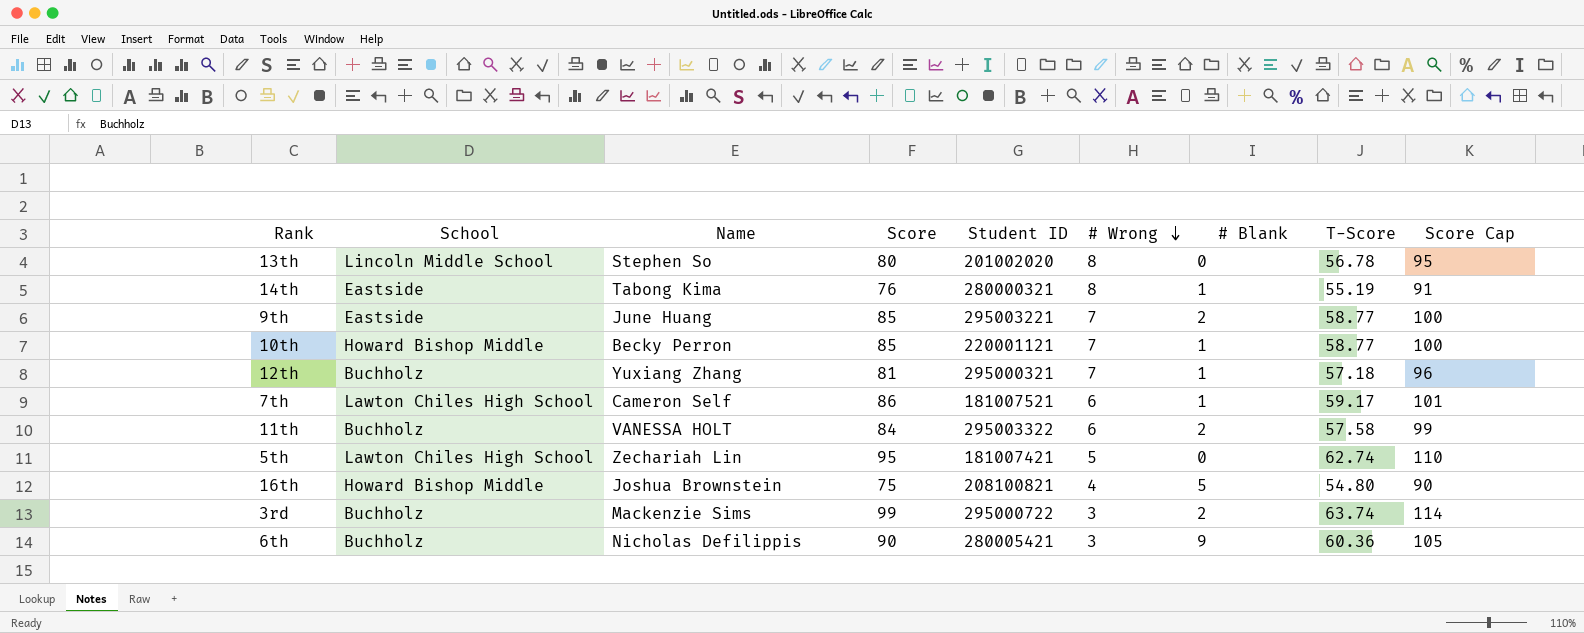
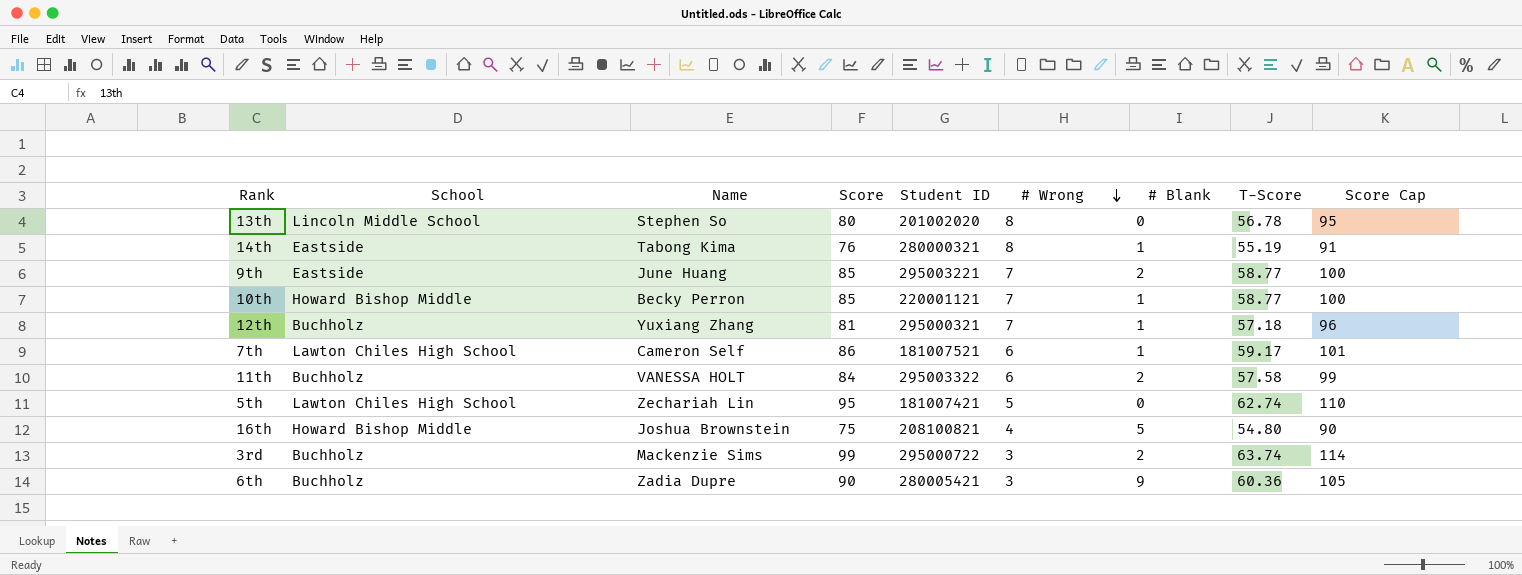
6th | Name: Nicholas Defilippis -> Zadia Dupre

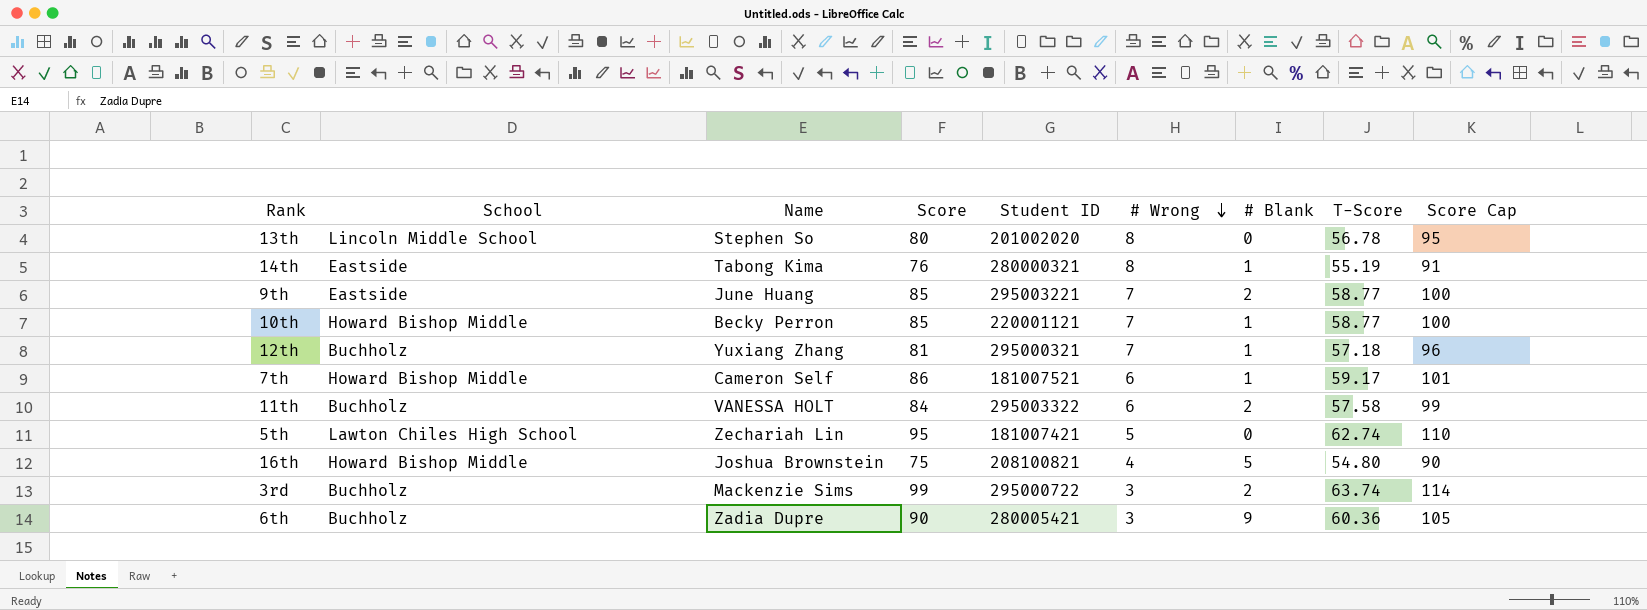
7th | School: Lawton Chiles High School -> Howard Bishop Middle

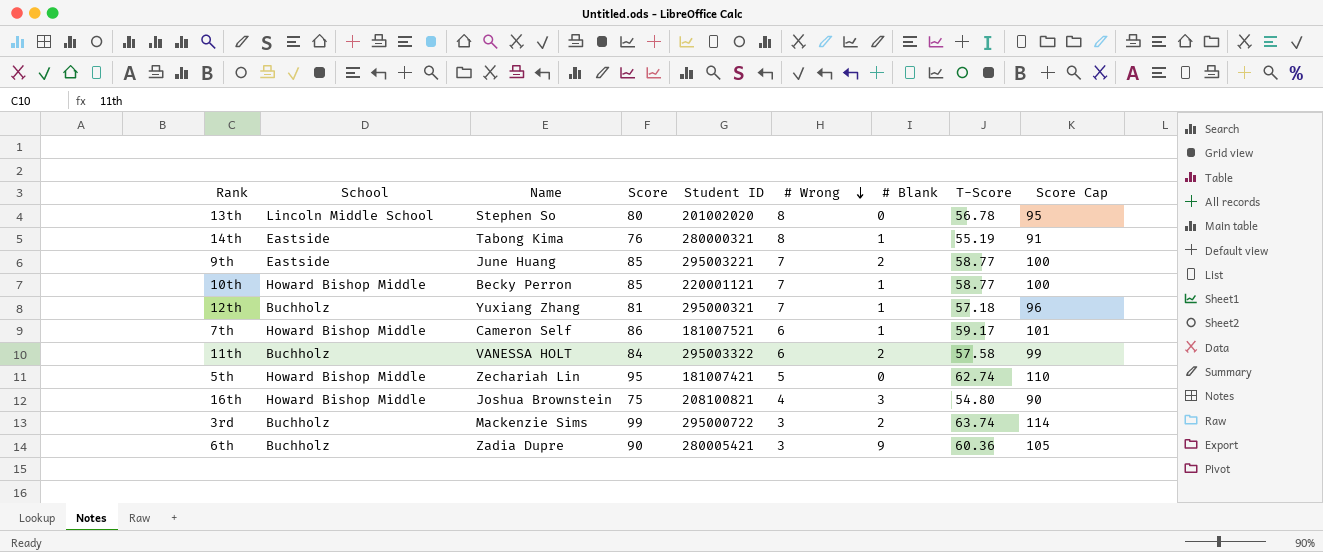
5th | School: Lawton Chiles High School -> Howard Bishop Middle
16th | # Blank: 5 -> 3

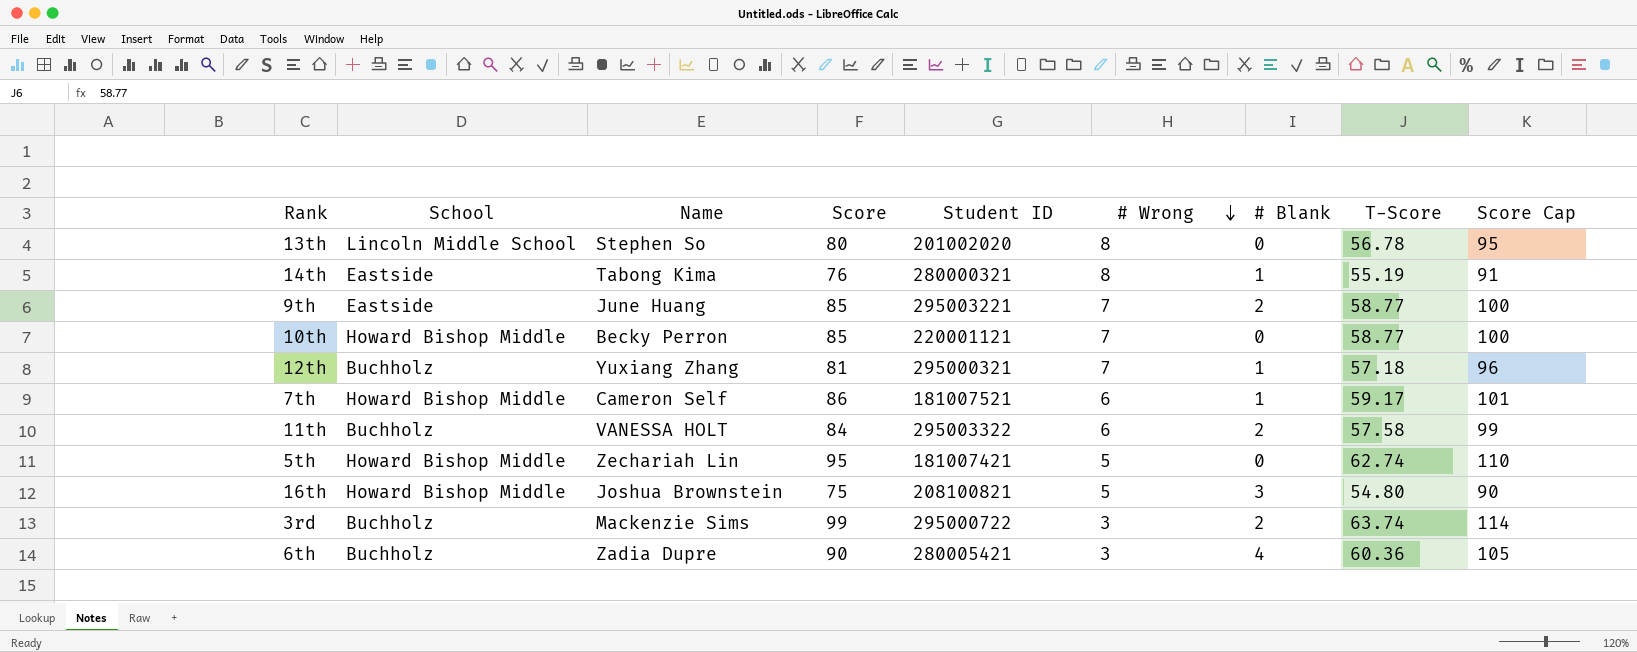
10th | # Blank: 1 -> 0
16th | # Wrong: 4 -> 5
6th | # Blank: 9 -> 4

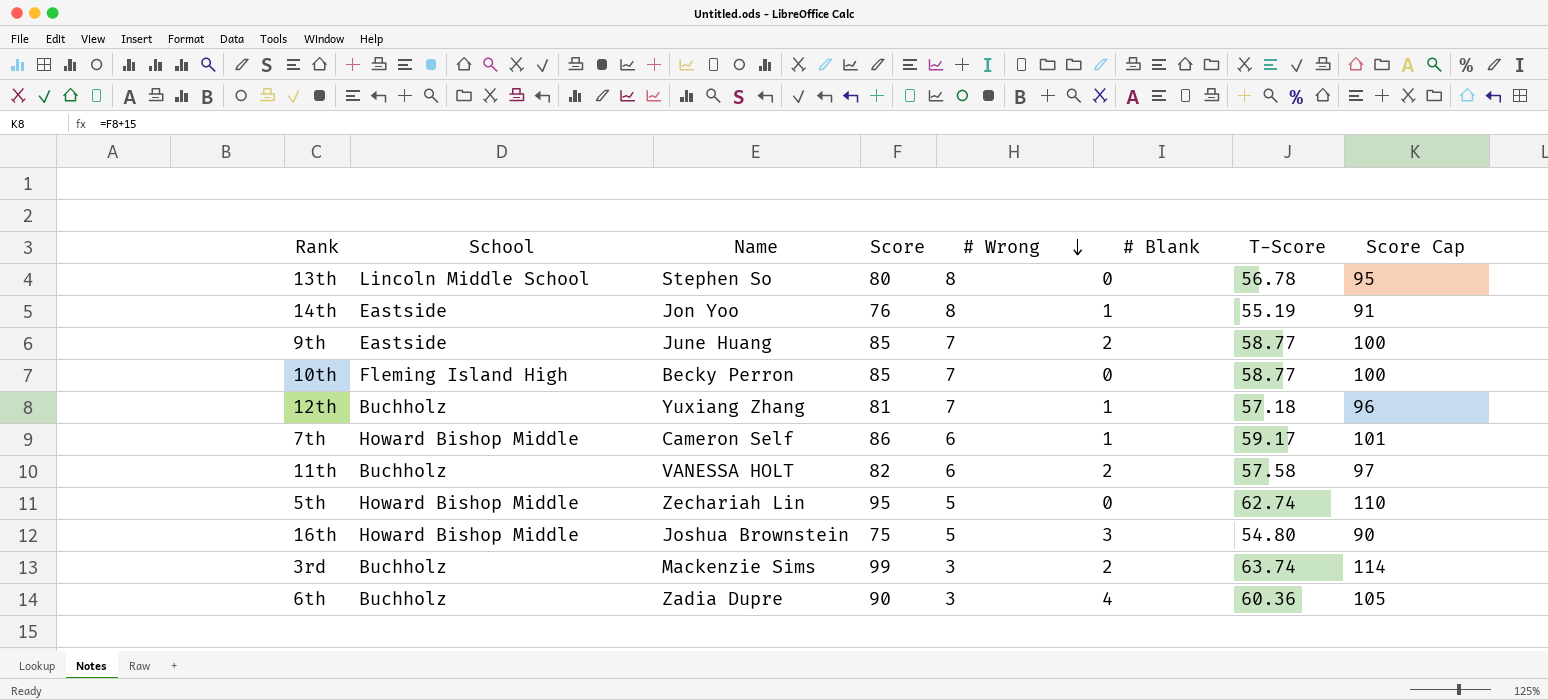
column Student ID | position: 5 -> none
14th | Name: Tabong Kima -> Jon Yoo
10th | School: Howard Bishop Middle -> Fleming Island High
11th | Score: 84 -> 82
11th | Score Cap: 99 -> 97

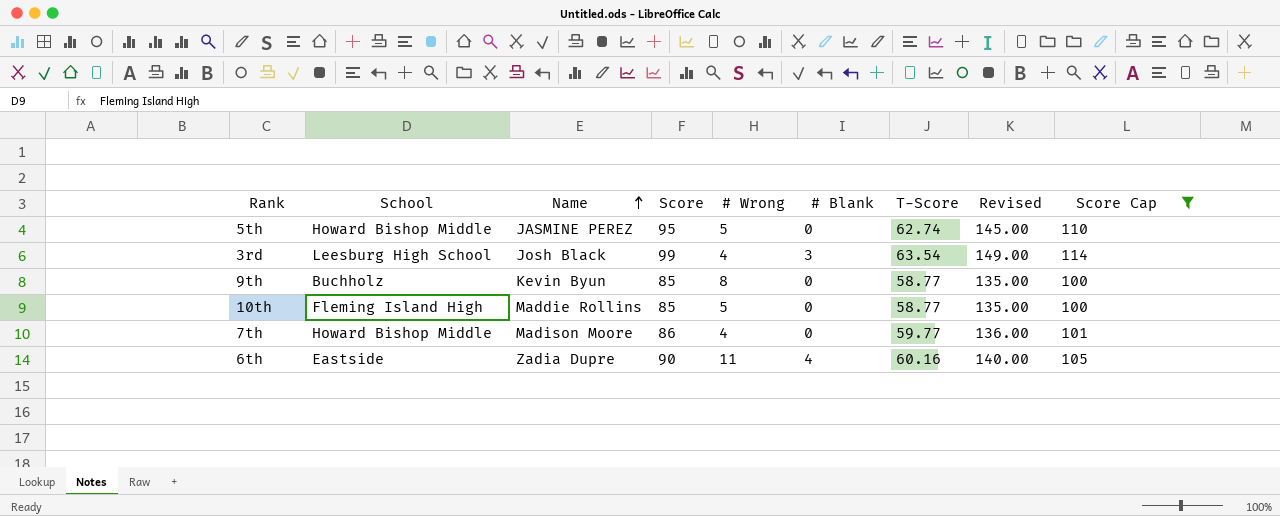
filter: none -> Score Cap >= 100
row order: # Wrong descending -> Name ascending
column Revised | formula: none -> [Score] + 50
5th | Name: Zechariah Lin -> JASMINE PEREZ
3rd | School: Buchholz -> Leesburg High School
3rd | Name: Mackenzie Sims -> Josh Black
3rd | # Wrong: 3 -> 4
3rd | # Blank: 2 -> 3
3rd | T-Score: 63.74 -> 63.54
9th | School: Eastside -> Buchholz
9th | Name: June Huang -> Kevin Byun
9th | # Wrong: 7 -> 8
9th | # Blank: 2 -> 0
10th | Name: Becky Perron -> Maddie Rollins
10th | # Wrong: 7 -> 5
7th | Name: Cameron Self -> Madison Moore
7th | # Wrong: 6 -> 4
7th | # Blank: 1 -> 0
7th | T-Score: 59.17 -> 59.77
6th | School: Buchholz -> Eastside
6th | # Wrong: 3 -> 11
6th | T-Score: 60.36 -> 60.16

